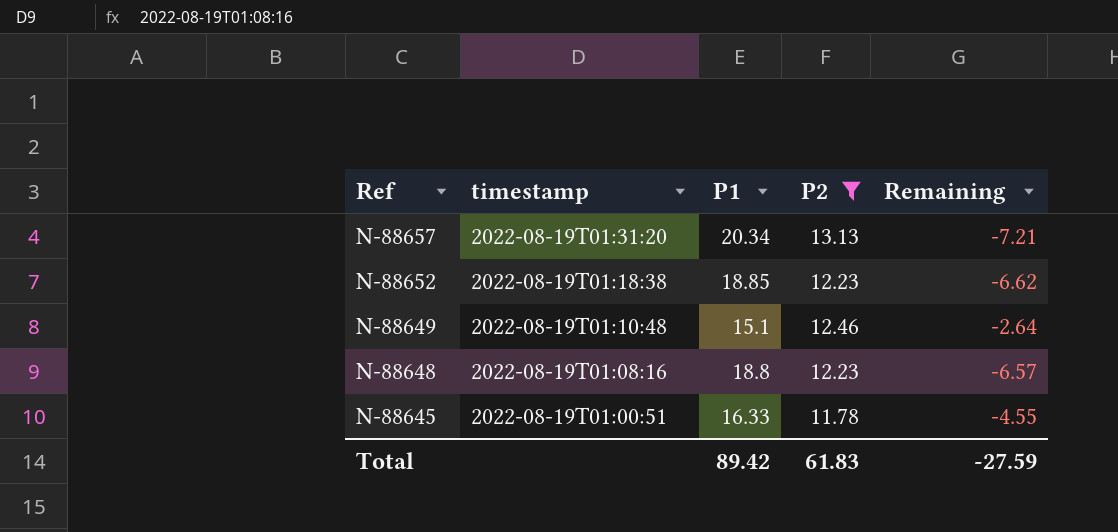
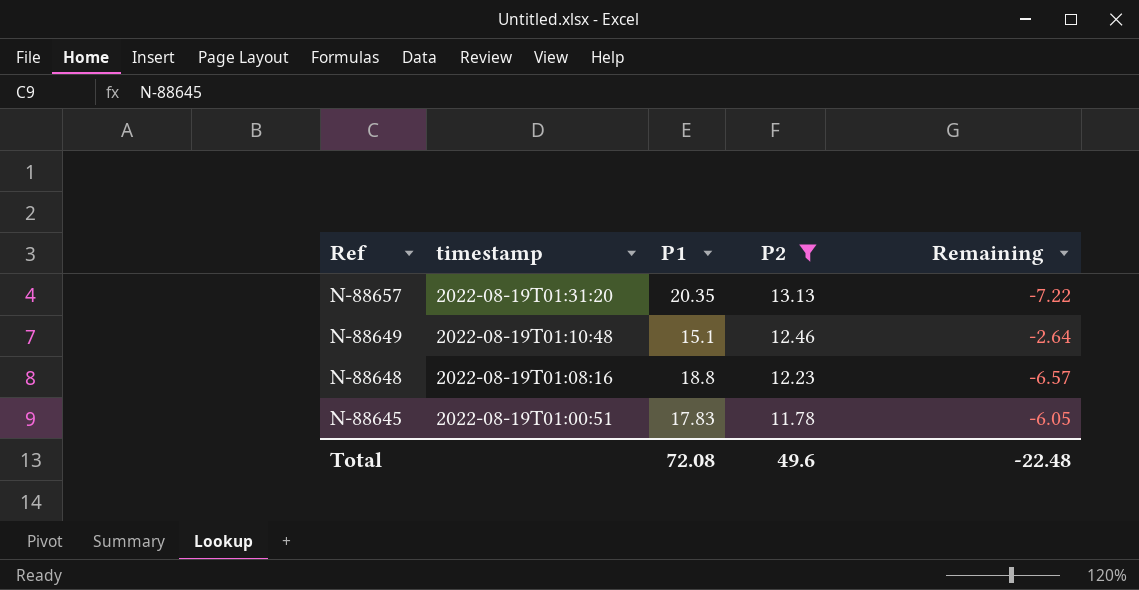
row N-88652: 2022-08-19T01:18:38 | 18.85 | 12.23 | -6.62 -> none
N-88657 | P1: 20.34 -> 20.35
N-88657 | Remaining: -7.21 -> -7.22
N-88645 | P1: 16.33 -> 17.83
N-88645 | Remaining: -4.55 -> -6.05
Total | P1: 89.42 -> 72.08
Total | P2: 61.83 -> 49.6
Total | Remaining: -27.59 -> -22.48

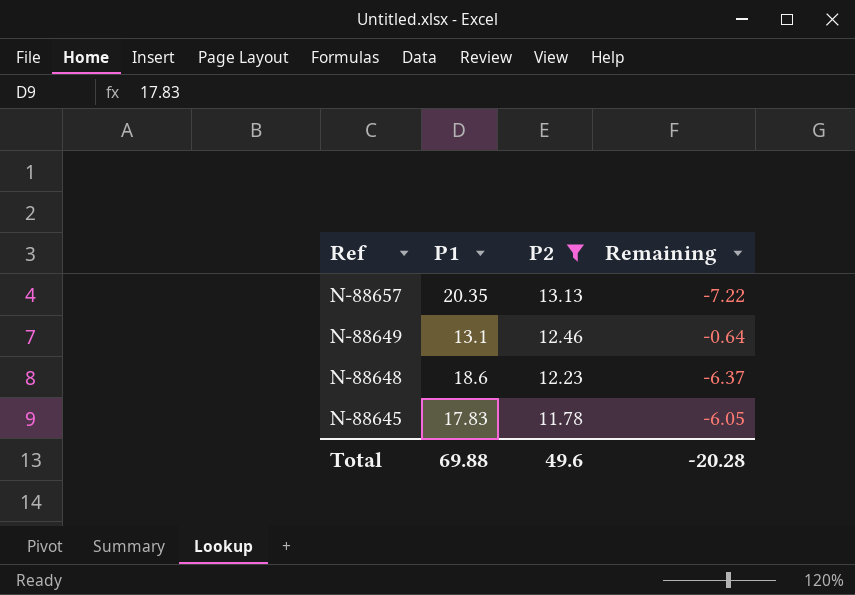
column timestamp | position: 2 -> none
N-88649 | P1: 15.1 -> 13.1
N-88649 | Remaining: -2.64 -> -0.64
N-88648 | P1: 18.8 -> 18.6
N-88648 | Remaining: -6.57 -> -6.37
Total | P1: 72.08 -> 69.88
Total | Remaining: -22.48 -> -20.28

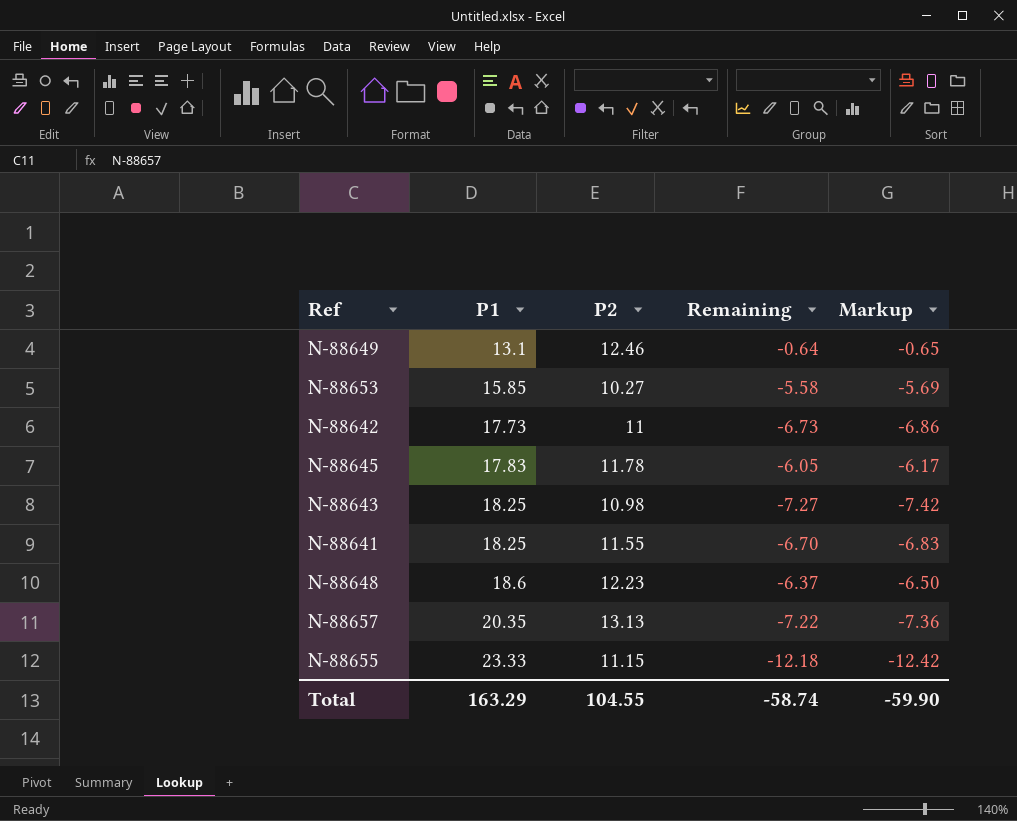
filter: P2 >= 11.78 -> none
row order: Ref descending -> P1 ascending
column Markup | formula: none -> [Remaining] * 1.02
Total | P1: 69.88 -> 163.29
Total | P2: 49.6 -> 104.55
Total | Remaining: -20.28 -> -58.74

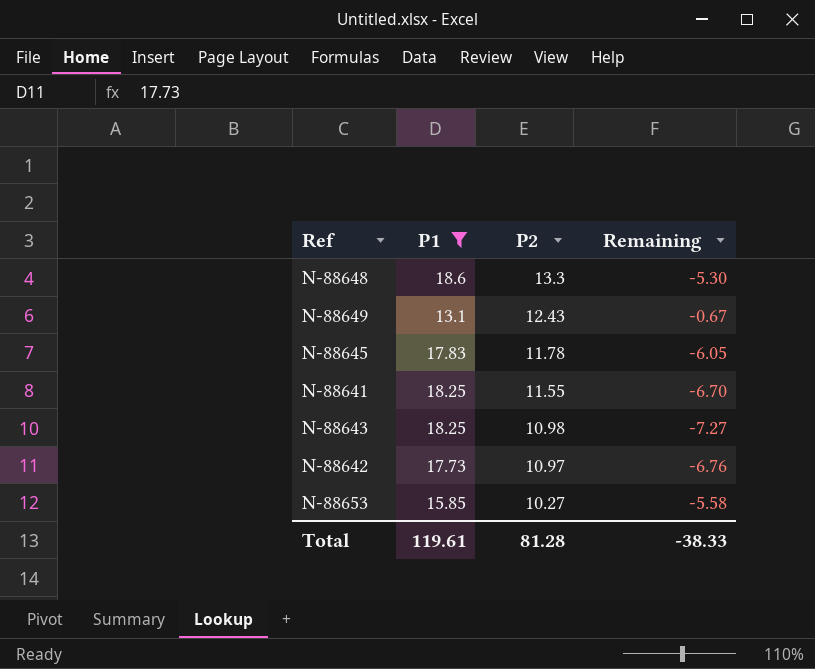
filter: none -> P1 <= 18.6
row order: P1 ascending -> P2 descending
column Markup | formula: [Remaining] * 1.02 -> none
N-88648 | P2: 12.23 -> 13.3
N-88648 | Remaining: -6.37 -> -5.30
N-88649 | P2: 12.46 -> 12.43
N-88649 | Remaining: -0.64 -> -0.67
N-88642 | P2: 11 -> 10.97
N-88642 | Remaining: -6.73 -> -6.76
Total | P1: 163.29 -> 119.61
Total | P2: 104.55 -> 81.28
Total | Remaining: -58.74 -> -38.33

